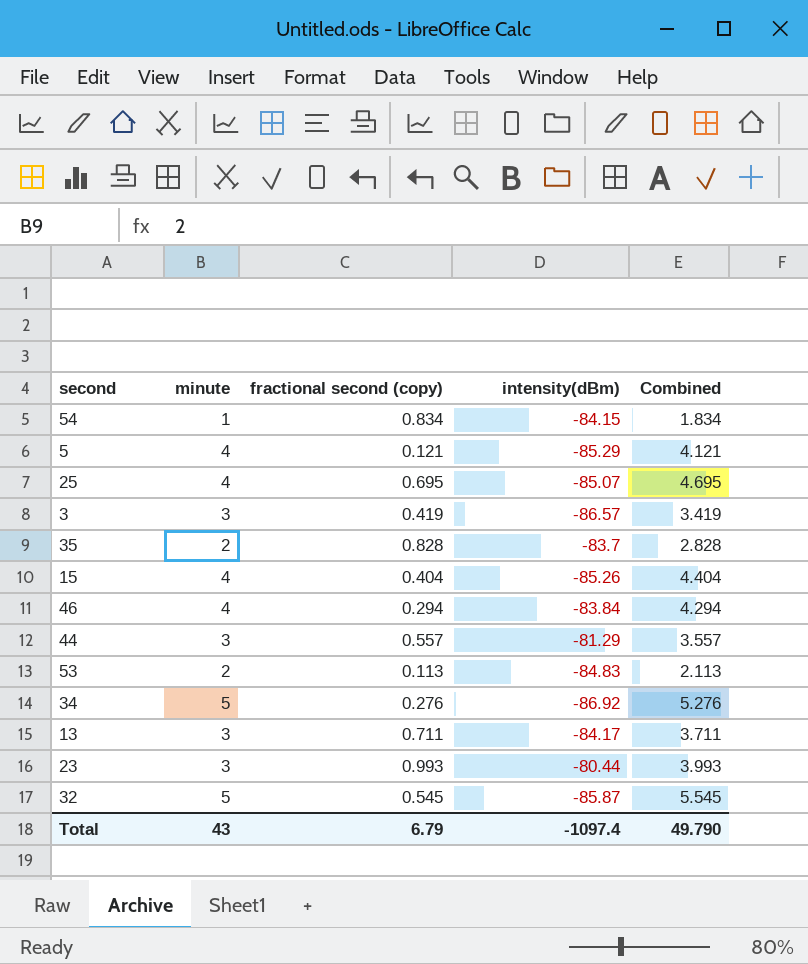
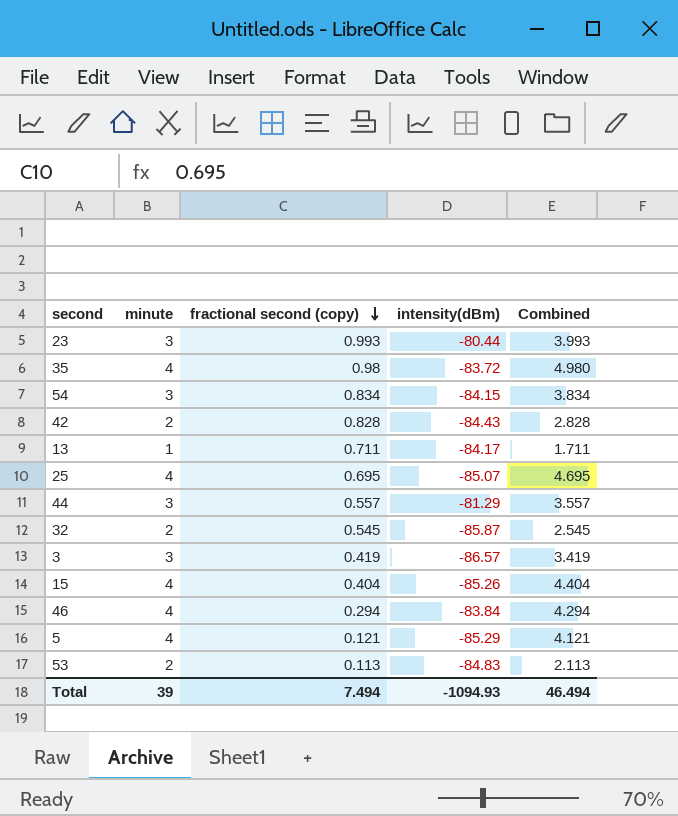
row order: none -> fractional second (copy) descending
row 34: 5 | 0.276 | -86.92 | 5.276 -> none
35 | minute: 2 -> 4
35 | fractional second (copy): 0.828 -> 0.98
35 | intensity(dBm): -83.7 -> -83.72
35 | Combined: 2.828 -> 4.980
54 | minute: 1 -> 3
54 | Combined: 1.834 -> 3.834
row 42: none -> 2 | 0.828 | -84.43 | 2.828
13 | minute: 3 -> 1
13 | Combined: 3.711 -> 1.711
32 | minute: 5 -> 2
32 | Combined: 5.545 -> 2.545
Total | minute: 43 -> 39
Total | fractional second (copy): 6.79 -> 7.494
Total | intensity(dBm): -1097.4 -> -1094.93
Total | Combined: 49.790 -> 46.494

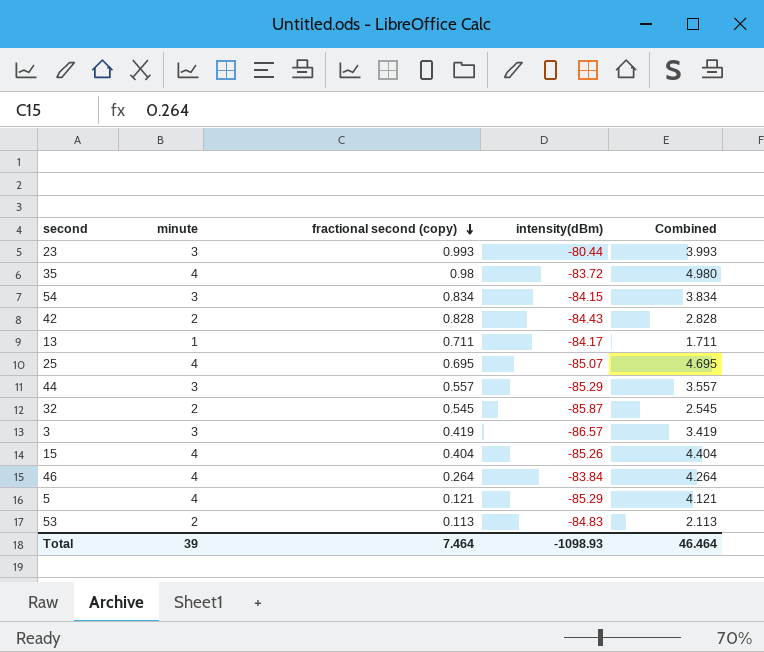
44 | intensity(dBm): -81.29 -> -85.29
46 | fractional second (copy): 0.294 -> 0.264
46 | Combined: 4.294 -> 4.264
Total | fractional second (copy): 7.494 -> 7.464
Total | intensity(dBm): -1094.93 -> -1098.93
Total | Combined: 46.494 -> 46.464

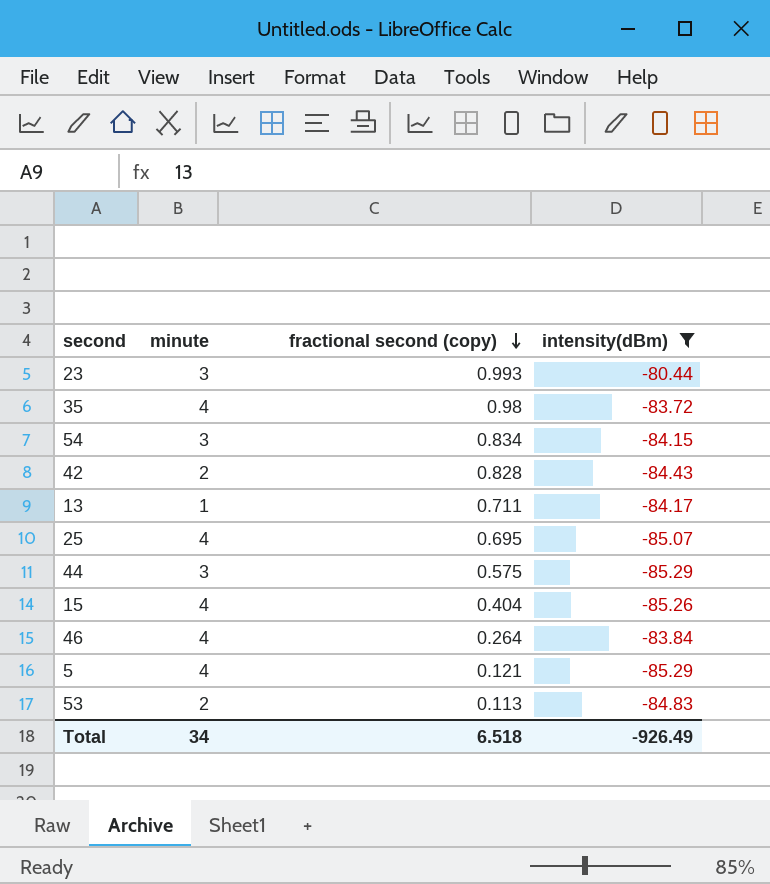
filter: none -> intensity(dBm) >= -85.29
column Combined | formula: [minute] + [fractional second (copy)] -> none
44 | fractional second (copy): 0.557 -> 0.575
Total | minute: 39 -> 34
Total | fractional second (copy): 7.464 -> 6.518
Total | intensity(dBm): -1098.93 -> -926.49

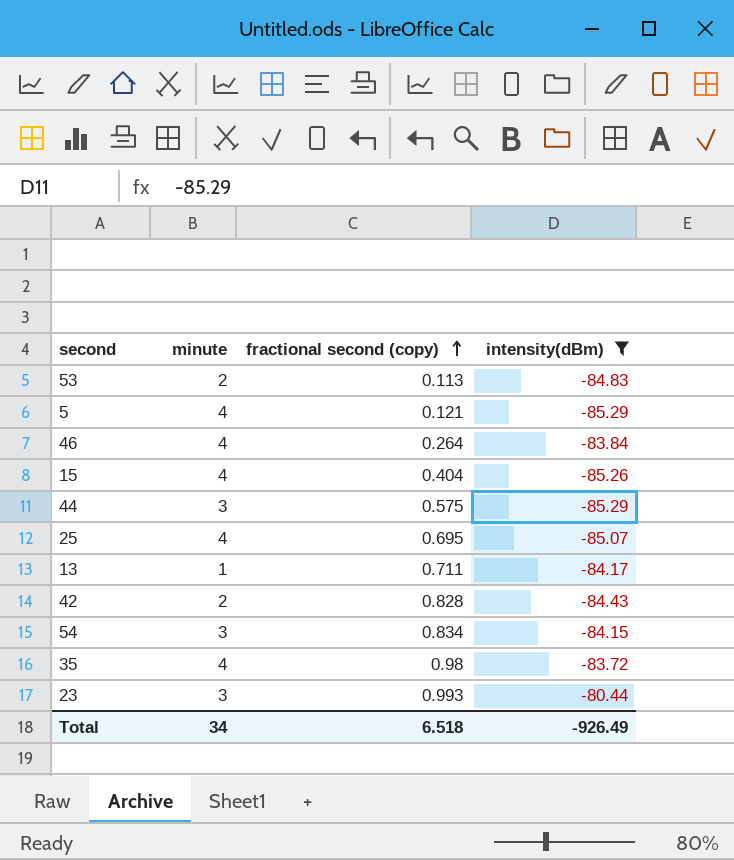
row order: fractional second (copy) descending -> fractional second (copy) ascending

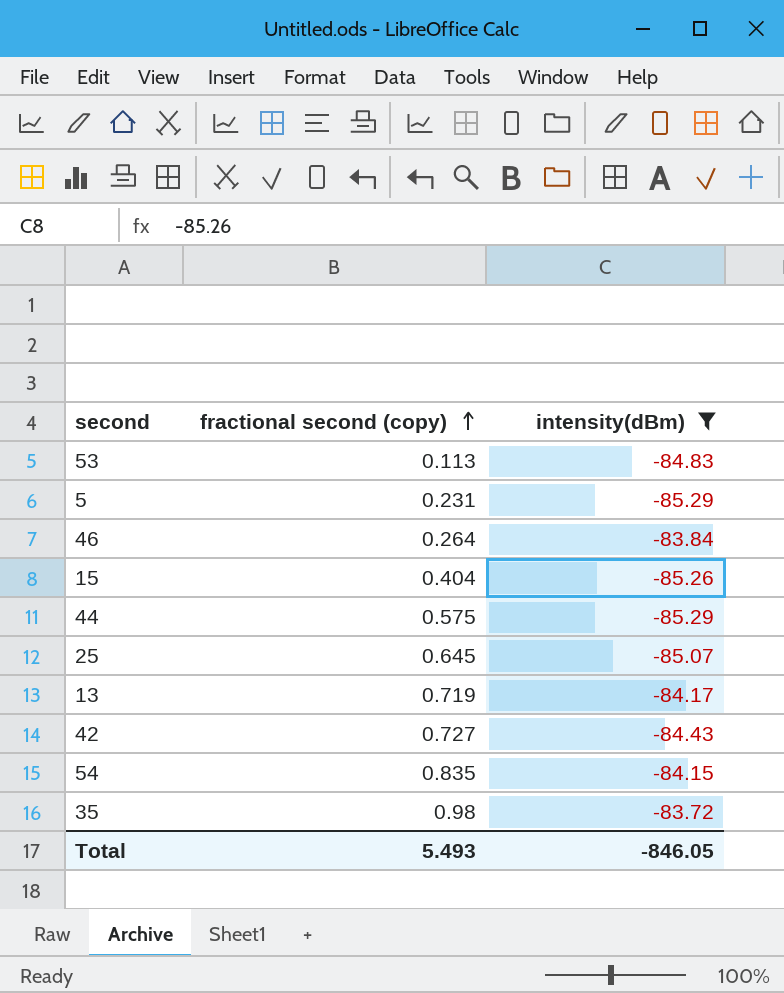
column minute | position: 2 -> none
row 23: 3 | 0.993 | -80.44 -> none
5 | fractional second (copy): 0.121 -> 0.231
25 | fractional second (copy): 0.695 -> 0.645
13 | fractional second (copy): 0.711 -> 0.719
42 | fractional second (copy): 0.828 -> 0.727
54 | fractional second (copy): 0.834 -> 0.835
Total | fractional second (copy): 6.518 -> 5.493
Total | intensity(dBm): -926.49 -> -846.05

